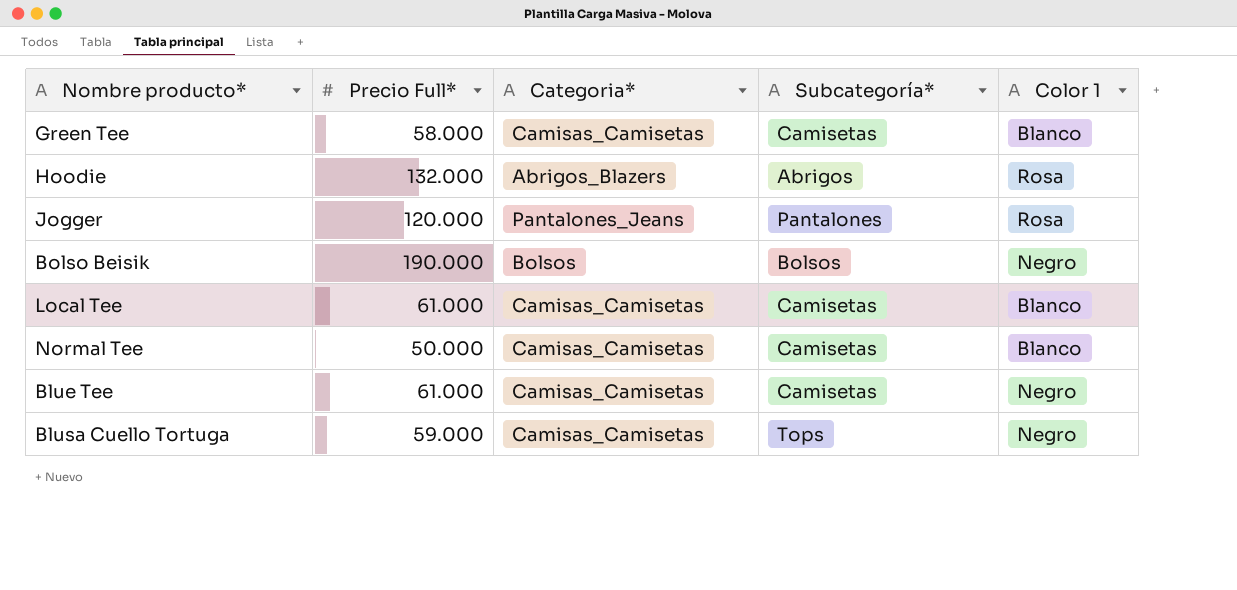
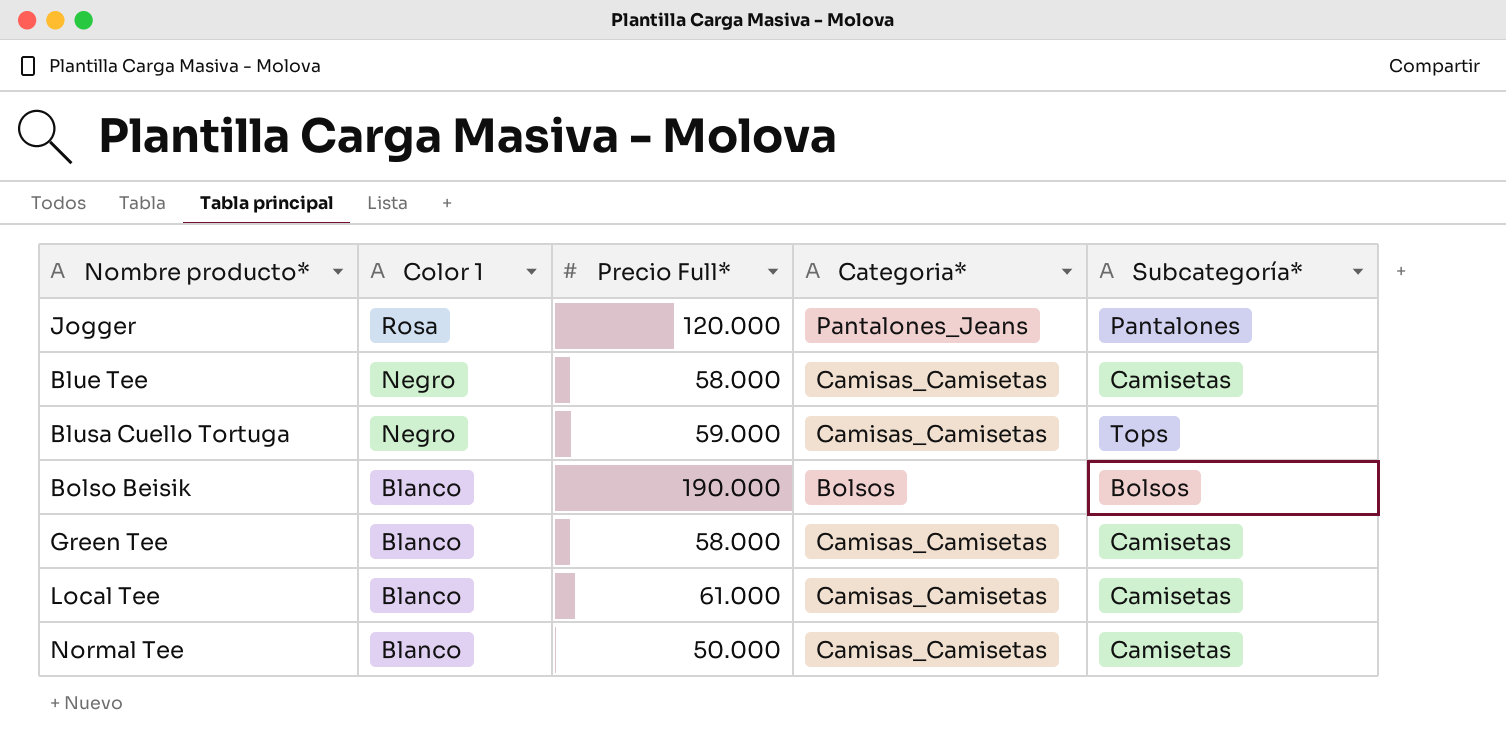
row order: none -> Color 1 descending
column Color 1 | position: 5 -> 2
row Hoodie: 132.000 | Abrigos_Blazers | Abrigos | Rosa -> none
Blue Tee | Precio Full*: 61.000 -> 58.000
Bolso Beisik | Color 1: Negro -> Blanco

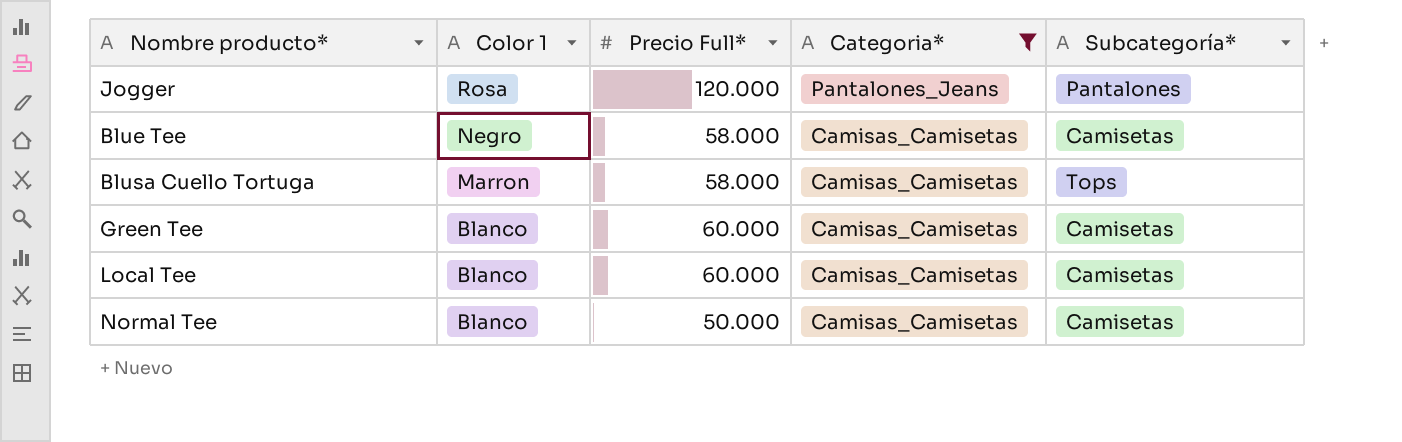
filter: none -> Categoria* != Bolsos
Blusa Cuello Tortuga | Color 1: Negro -> Marron
Blusa Cuello Tortuga | Precio Full*: 59.000 -> 58.000
Green Tee | Precio Full*: 58.000 -> 60.000
Local Tee | Precio Full*: 61.000 -> 60.000

